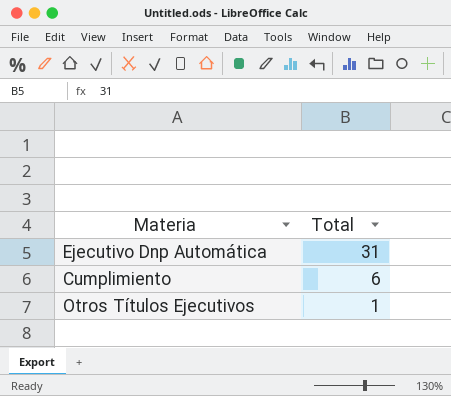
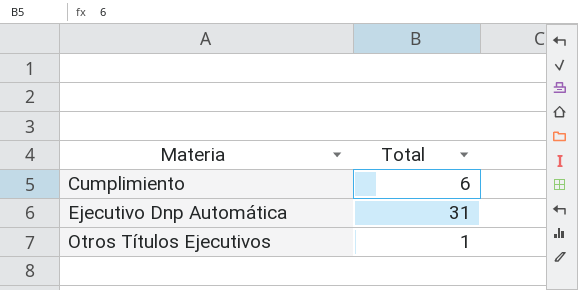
row order: Total descending -> Materia ascending

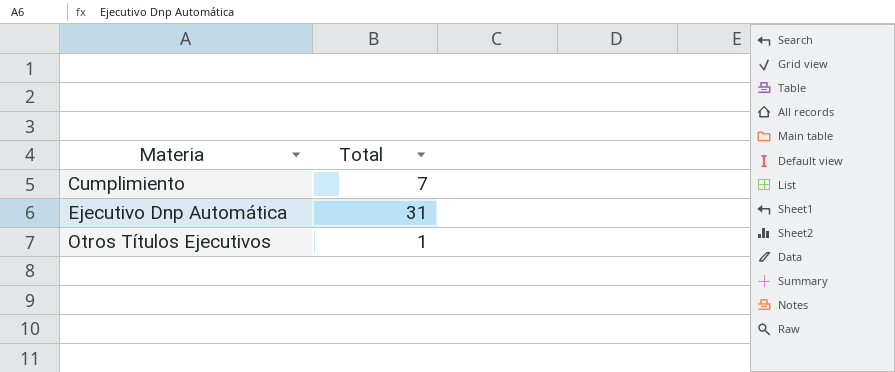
Cumplimiento | Total: 6 -> 7

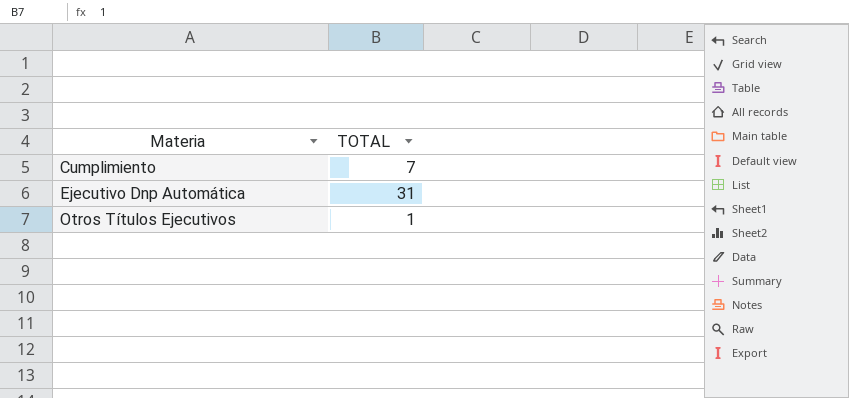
column name: Total -> TOTAL

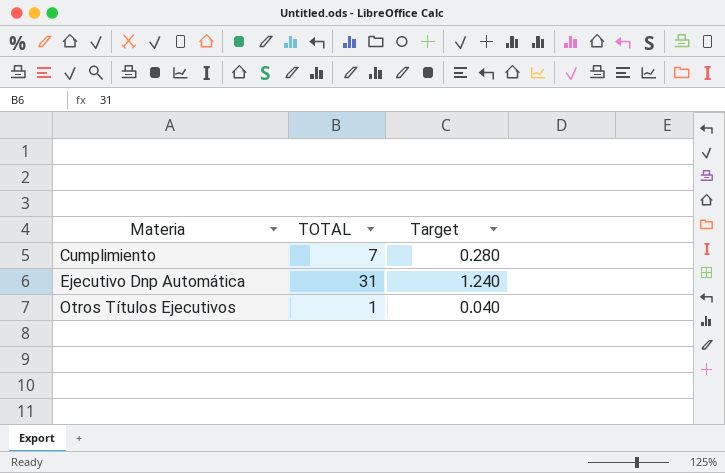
column Target | formula: none -> [TOTAL] * 0.04

